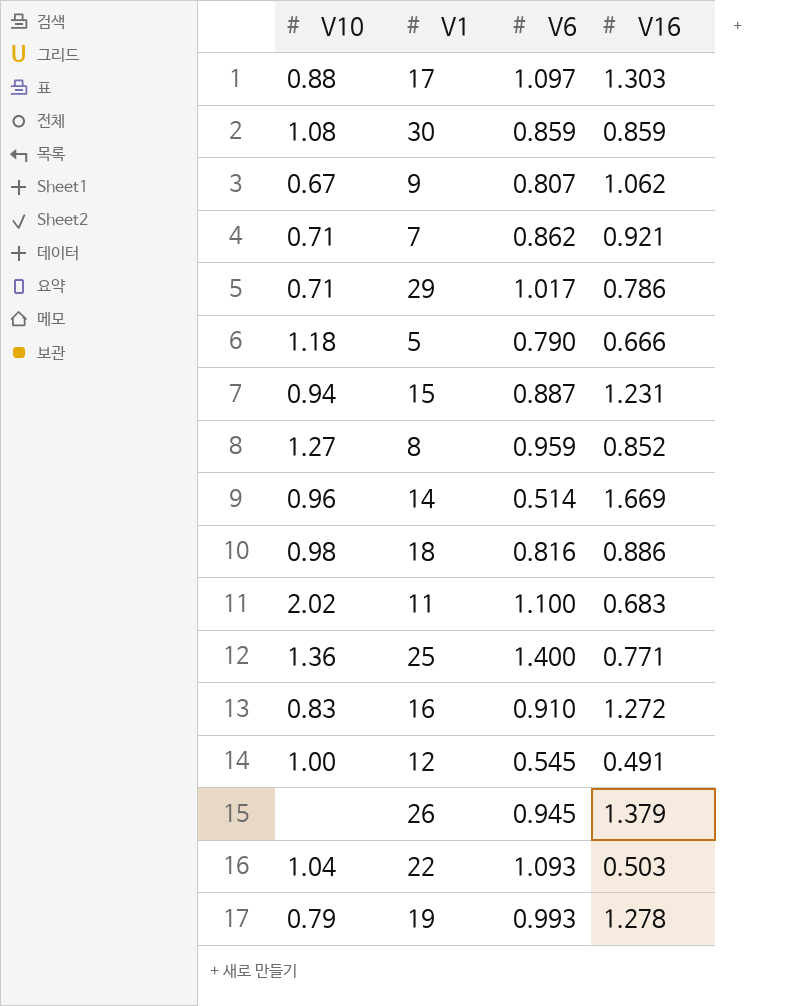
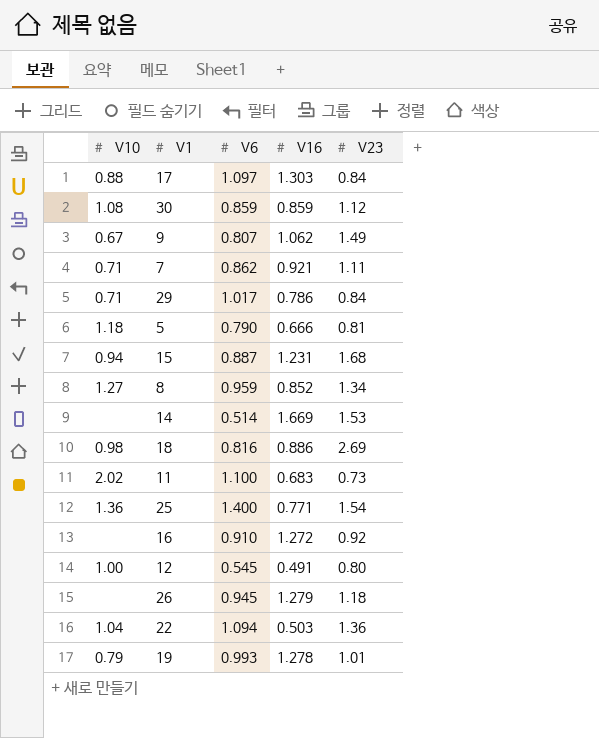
column V23 | position: none -> 5
14 | V10: 0.96 -> none
16 | V10: 0.83 -> none
26 | V16: 1.379 -> 1.279
22 | V6: 1.093 -> 1.094

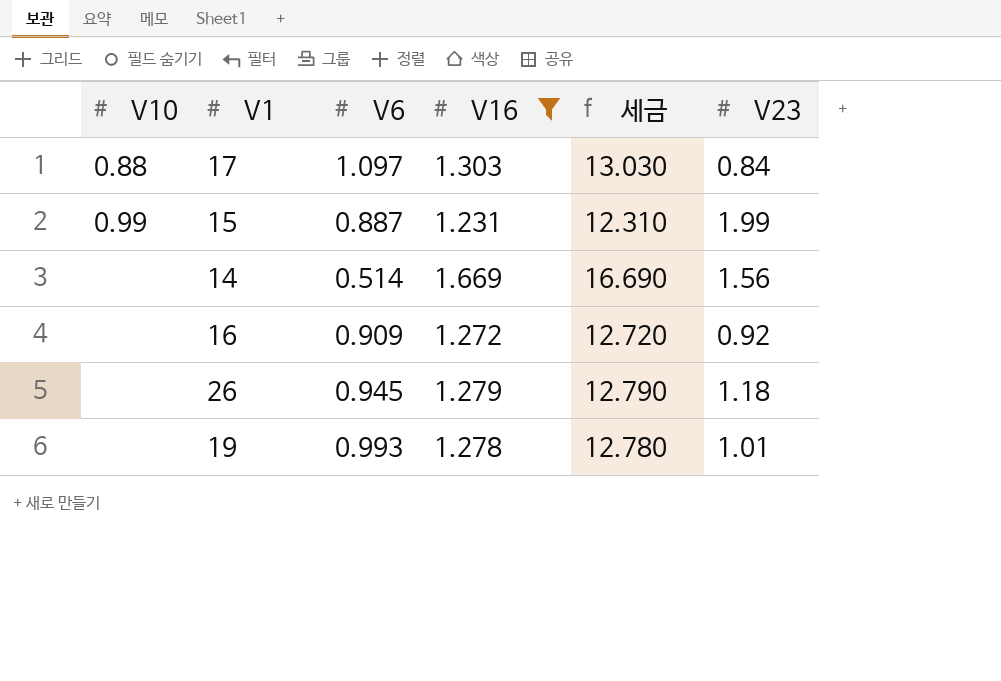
filter: none -> V16 >= 1.231
column 세금 | formula: none -> [V16] * 10
15 | V10: 0.94 -> 0.99
15 | V23: 1.68 -> 1.99
14 | V23: 1.53 -> 1.56
16 | V6: 0.910 -> 0.909
19 | V10: 0.79 -> none

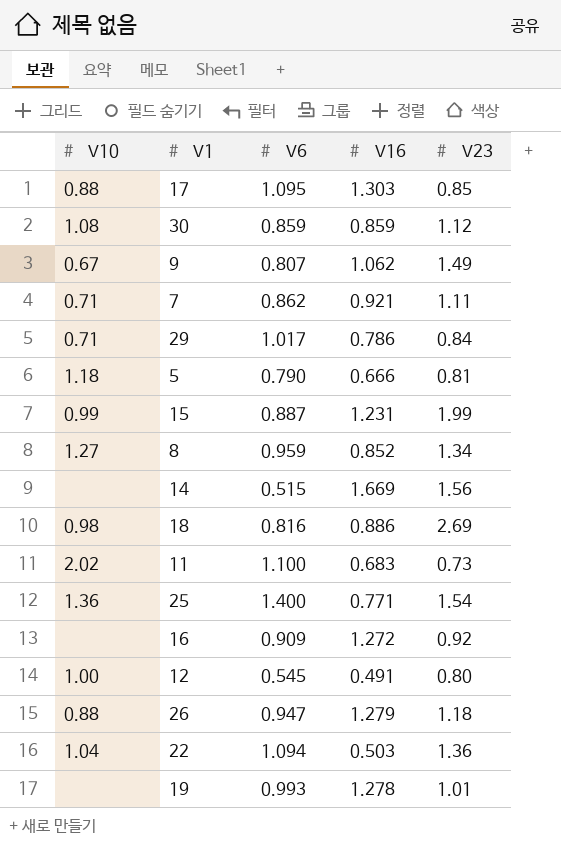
filter: V16 >= 1.231 -> none
column 세금 | formula: [V16] * 10 -> none
17 | V6: 1.097 -> 1.095
17 | V23: 0.84 -> 0.85
14 | V6: 0.514 -> 0.515
26 | V10: none -> 0.88
26 | V6: 0.945 -> 0.947

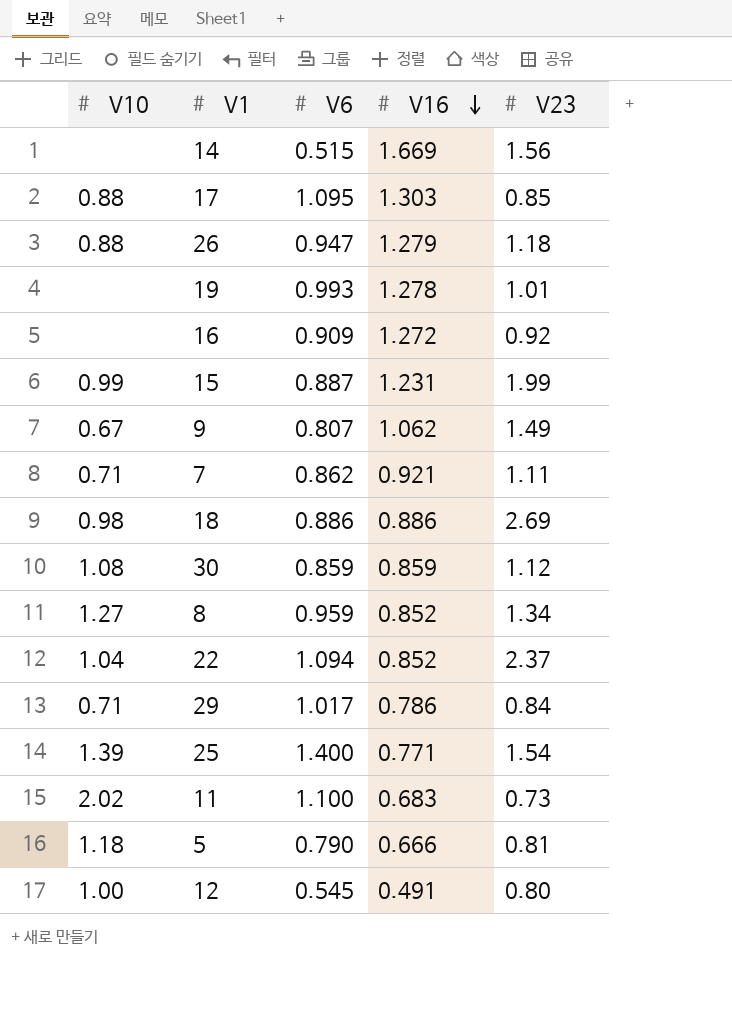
row order: none -> V16 descending
18 | V6: 0.816 -> 0.886
22 | V16: 0.503 -> 0.852
22 | V23: 1.36 -> 2.37
25 | V10: 1.36 -> 1.39

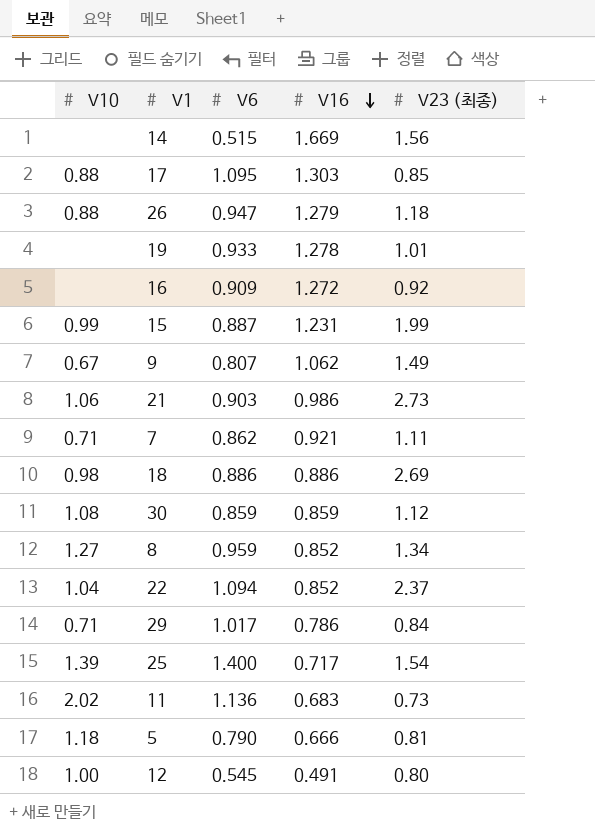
column name: V23 -> V23 (최종)
19 | V6: 0.993 -> 0.933
row 21: none -> 1.06 | 0.903 | 0.986 | 2.73
25 | V16: 0.771 -> 0.717
11 | V6: 1.100 -> 1.136

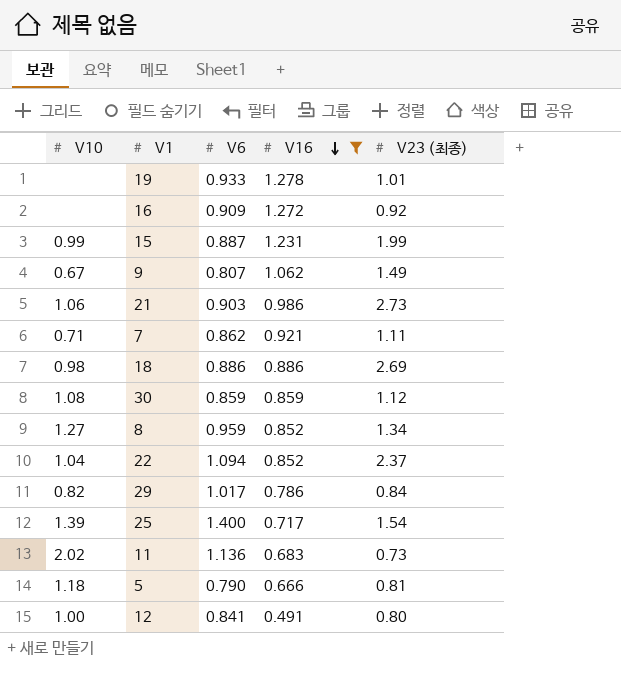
filter: none -> V16 <= 1.278
29 | V10: 0.71 -> 0.82
12 | V6: 0.545 -> 0.841

